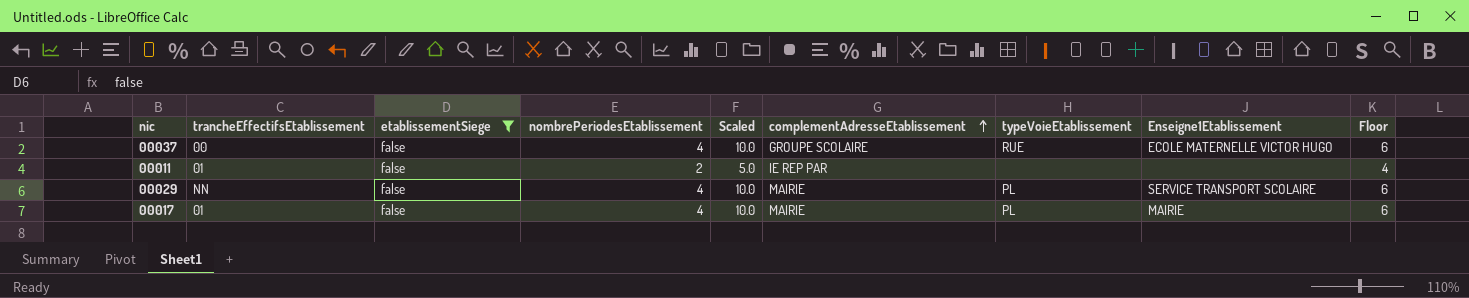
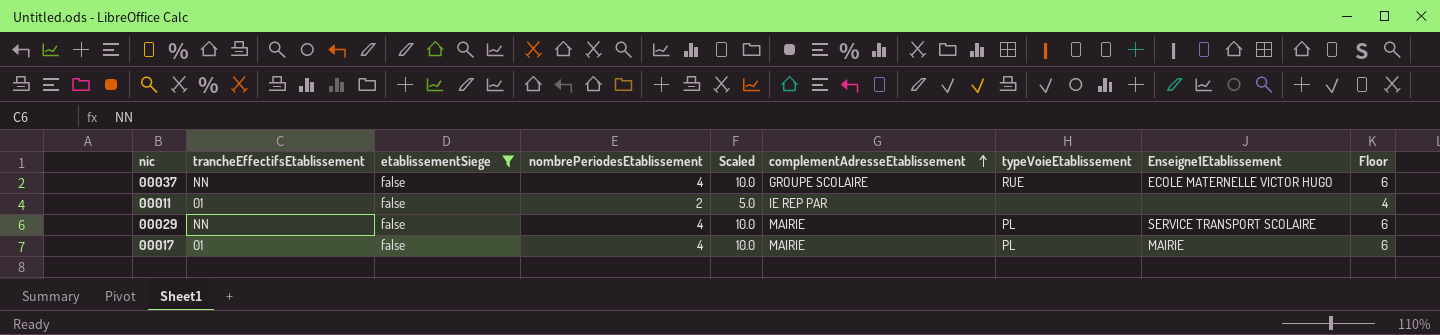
00037 | trancheEffectifsEtablissement: 00 -> NN

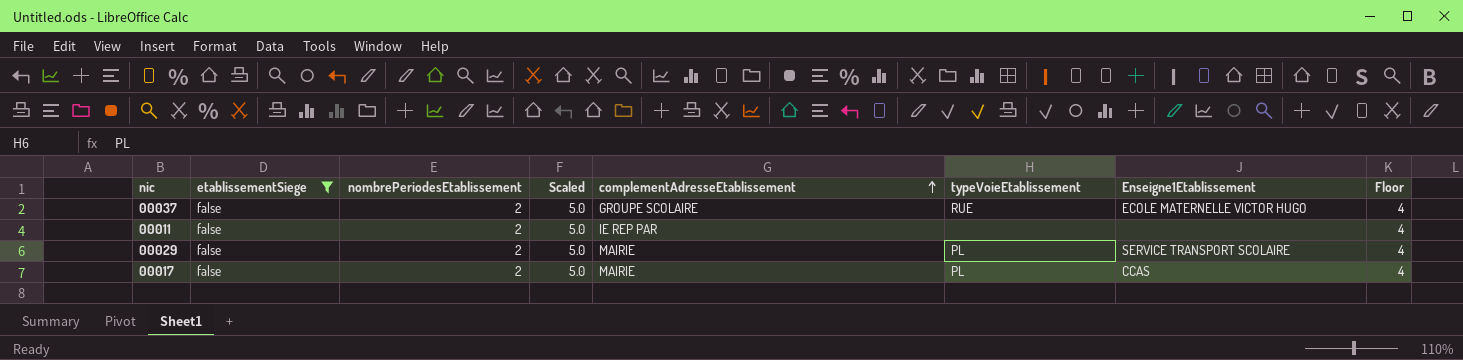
column trancheEffectifsEtablissement | position: 2 -> none
00037 | nombrePeriodesEtablissement: 4 -> 2
00037 | Scaled: 10.0 -> 5.0
00037 | Floor: 6 -> 4
00029 | nombrePeriodesEtablissement: 4 -> 2
00029 | Scaled: 10.0 -> 5.0
00029 | Floor: 6 -> 4
00017 | nombrePeriodesEtablissement: 4 -> 2
00017 | Scaled: 10.0 -> 5.0
00017 | Enseigne1Etablissement: MAIRIE -> CCAS
00017 | Floor: 6 -> 4

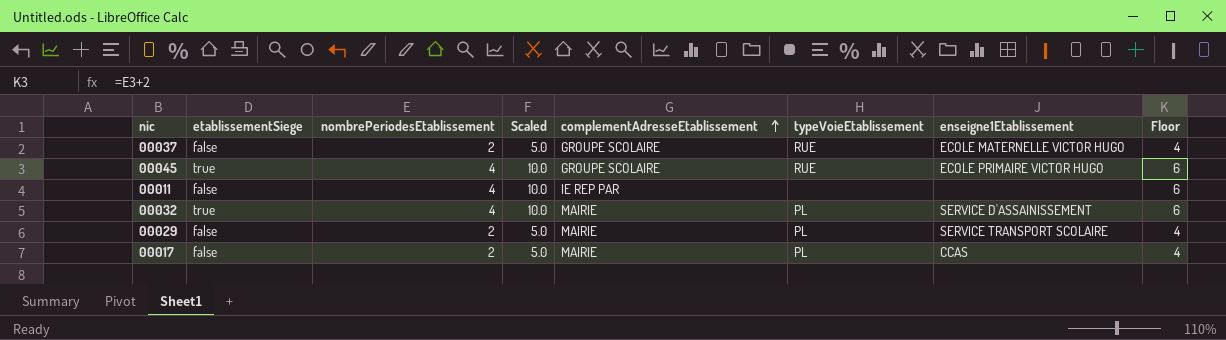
filter: etablissementSiege = false -> none
column name: Enseigne1Etablissement -> enseigne1Etablissement
00011 | nombrePeriodesEtablissement: 2 -> 4
00011 | Scaled: 5.0 -> 10.0
00011 | Floor: 4 -> 6

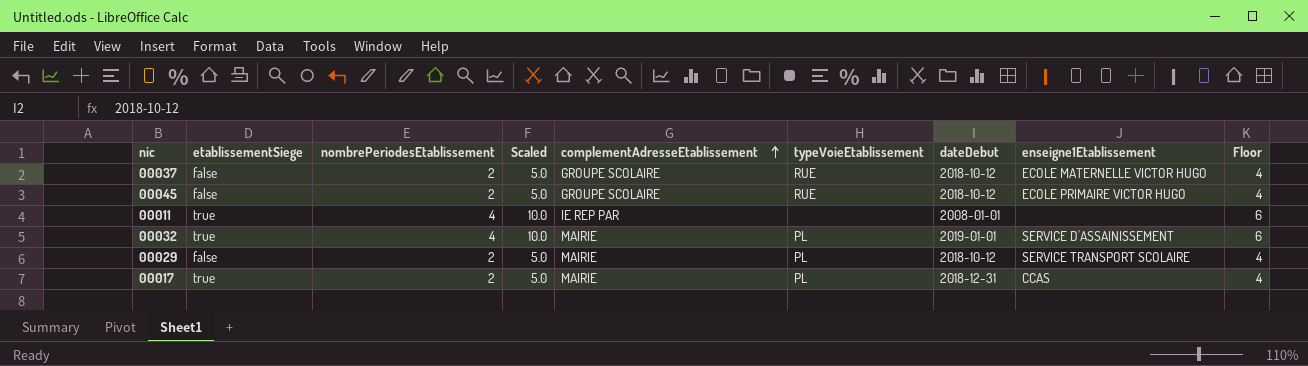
column dateDebut | position: none -> 7
00045 | etablissementSiege: true -> false
00045 | nombrePeriodesEtablissement: 4 -> 2
00045 | Scaled: 10.0 -> 5.0
00045 | Floor: 6 -> 4
00011 | etablissementSiege: false -> true
00017 | etablissementSiege: false -> true

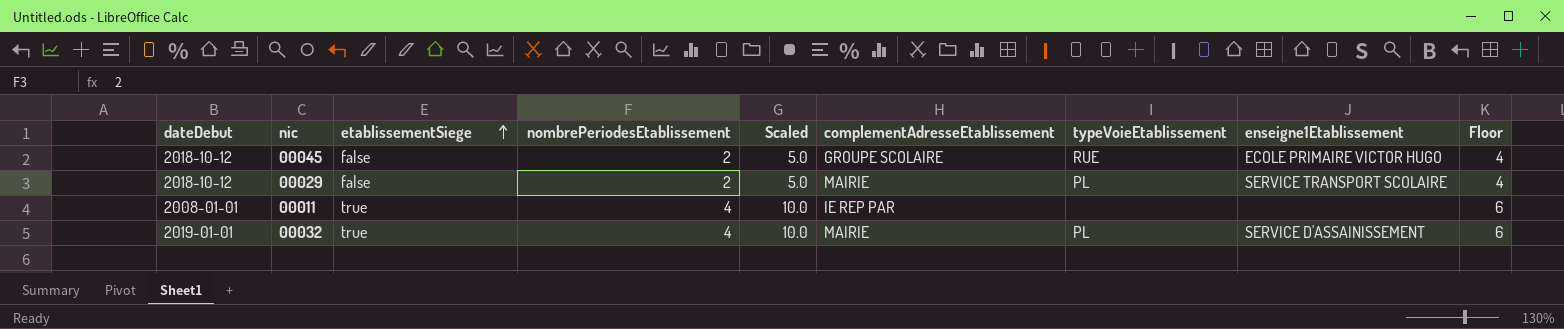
row order: complementAdresseEtablissement ascending -> etablissementSiege ascending
column dateDebut | position: 7 -> 1
row 00037: false | 2 | 5.0 | GROUPE SCOLAIRE | RUE | 2018-10-12 | ECOLE MATERNELLE VICTOR HUGO | 4 -> none
row 00017: true | 2 | 5.0 | MAIRIE | PL | 2018-12-31 | CCAS | 4 -> none

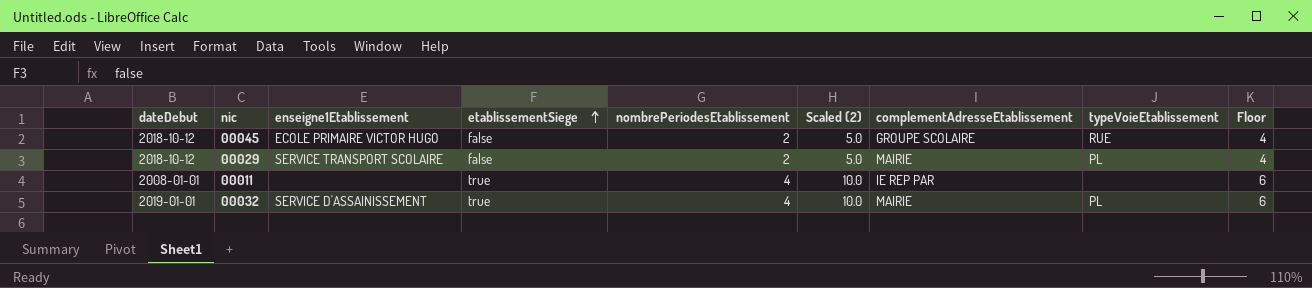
column enseigne1Etablissement | position: 8 -> 3
column name: Scaled -> Scaled (2)

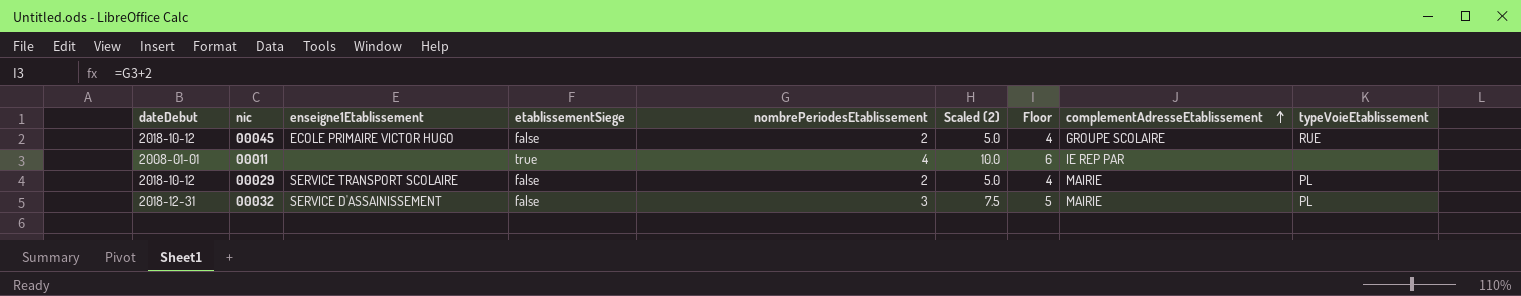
row order: etablissementSiege ascending -> complementAdresseEtablissement ascending
column Floor | position: 9 -> 7
00032 | dateDebut: 2019-01-01 -> 2018-12-31
00032 | etablissementSiege: true -> false
00032 | nombrePeriodesEtablissement: 4 -> 3
00032 | Scaled (2): 10.0 -> 7.5
00032 | Floor: 6 -> 5

